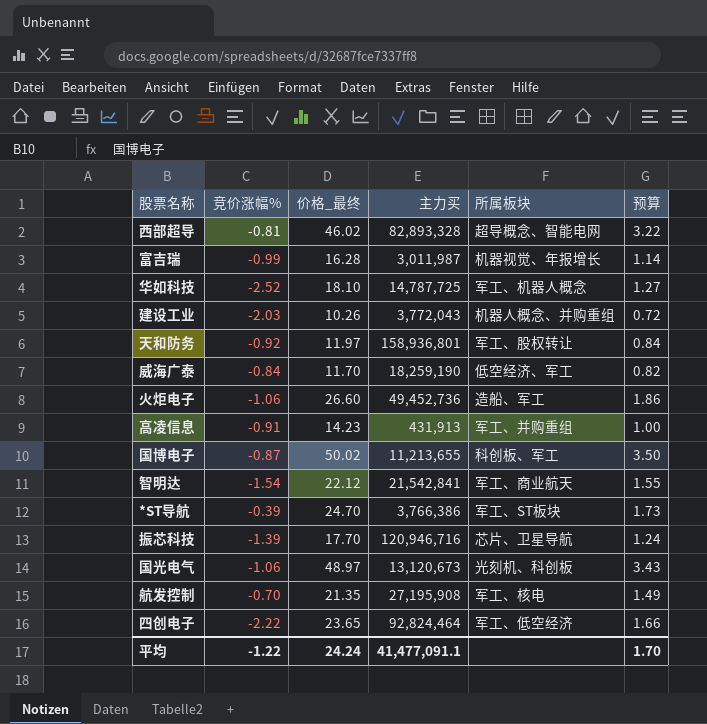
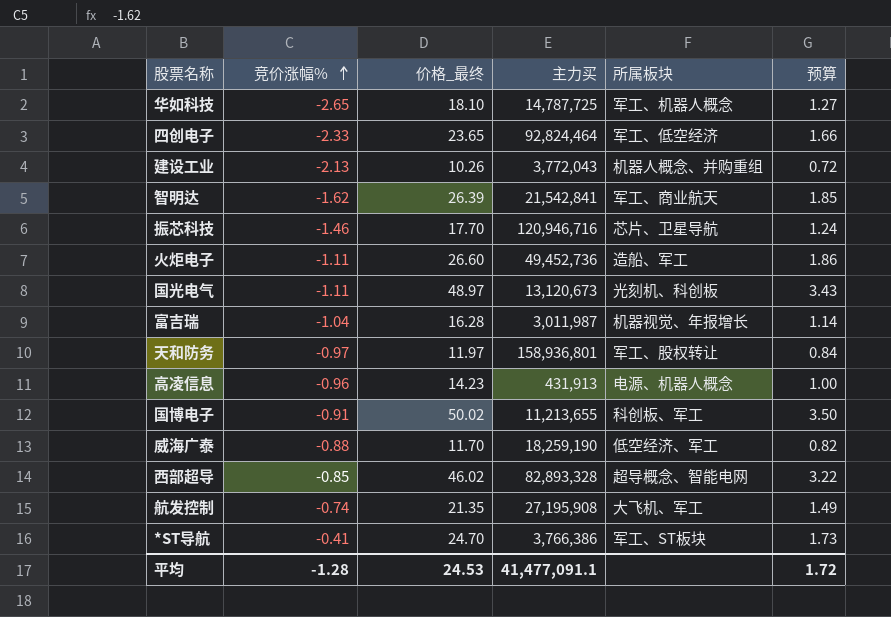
row order: none -> 竞价涨幅% ascending
华如科技 | 竞价涨幅%: -2.52 -> -2.65
四创电子 | 竞价涨幅%: -2.22 -> -2.33
建设工业 | 竞价涨幅%: -2.03 -> -2.13
智明达 | 竞价涨幅%: -1.54 -> -1.62
智明达 | 价格_最终: 22.12 -> 26.39
智明达 | 预算: 1.55 -> 1.85
振芯科技 | 竞价涨幅%: -1.39 -> -1.46
火炬电子 | 竞价涨幅%: -1.06 -> -1.11
国光电气 | 竞价涨幅%: -1.06 -> -1.11
富吉瑞 | 竞价涨幅%: -0.99 -> -1.04
天和防务 | 竞价涨幅%: -0.92 -> -0.97
高凌信息 | 竞价涨幅%: -0.91 -> -0.96
高凌信息 | 所属板块: 军工、并购重组 -> 电源、机器人概念
国博电子 | 竞价涨幅%: -0.87 -> -0.91
威海广泰 | 竞价涨幅%: -0.84 -> -0.88
西部超导 | 竞价涨幅%: -0.81 -> -0.85
航发控制 | 竞价涨幅%: -0.70 -> -0.74
航发控制 | 所属板块: 军工、核电 -> 大飞机、军工
*ST导航 | 竞价涨幅%: -0.39 -> -0.41
平均 | 竞价涨幅%: -1.22 -> -1.28
平均 | 价格_最终: 24.24 -> 24.53
平均 | 预算: 1.70 -> 1.72

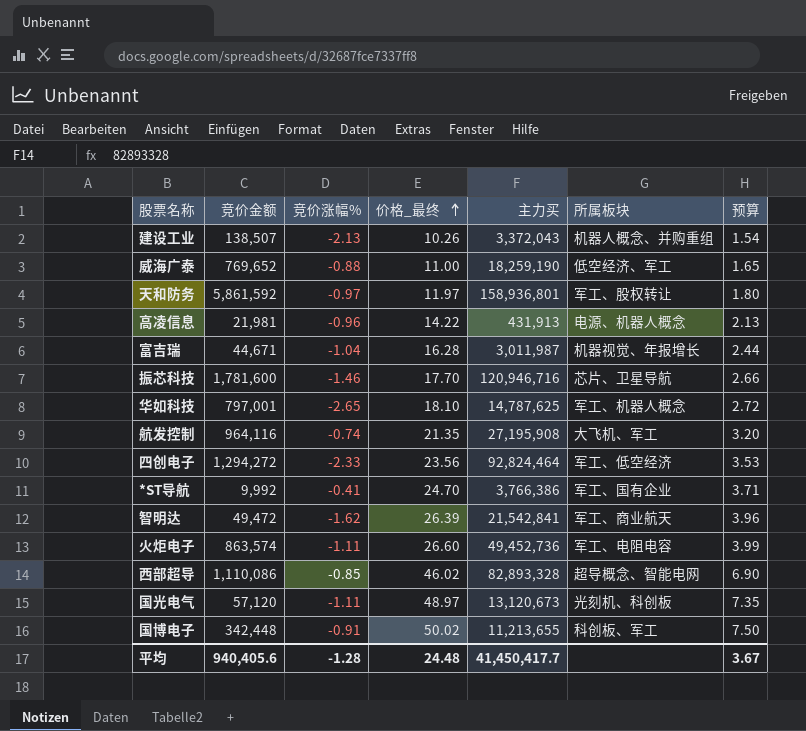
row order: 竞价涨幅% ascending -> 价格_最终 ascending
column 竞价金额 | position: none -> 2
column 预算 | formula: [价格_最终] * 0.07 -> [价格_最终] * 0.15
建设工业 | 主力买: 3,772,043 -> 3,372,043
威海广泰 | 价格_最终: 11.70 -> 11.00
高凌信息 | 价格_最终: 14.23 -> 14.22
华如科技 | 主力买: 14,787,725 -> 14,787,625
四创电子 | 价格_最终: 23.65 -> 23.56
*ST导航 | 所属板块: 军工、ST板块 -> 军工、国有企业
火炬电子 | 所属板块: 造船、军工 -> 军工、电阻电容
平均 | 价格_最终: 24.53 -> 24.48
平均 | 主力买: 41,477,091.1 -> 41,450,417.7
平均 | 预算: 1.72 -> 3.67

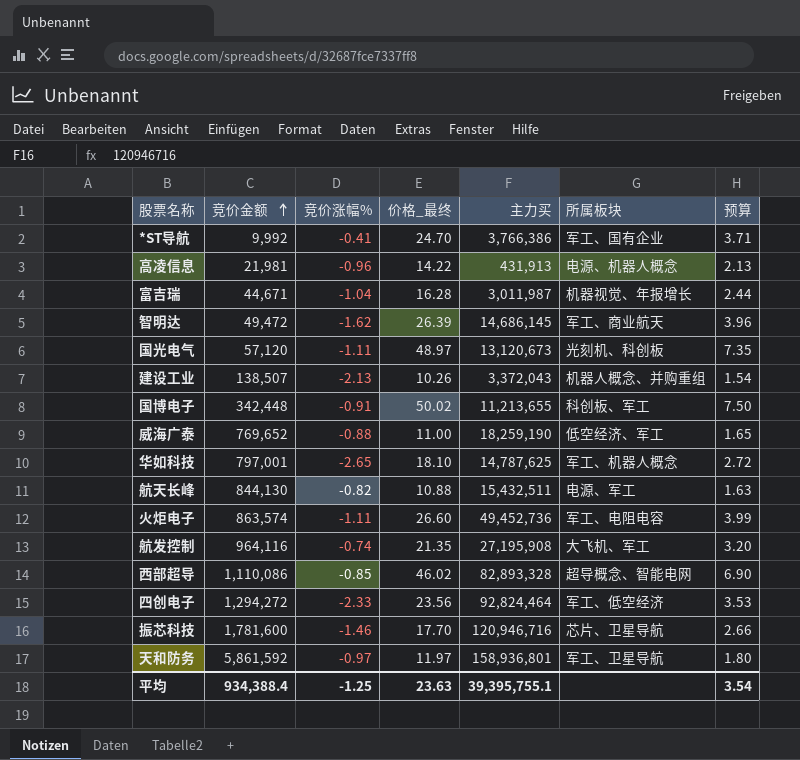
row order: 价格_最终 ascending -> 竞价金额 ascending
智明达 | 主力买: 21,542,841 -> 14,686,145
row 航天长峰: none -> 844,130 | -0.82 | 10.88 | 15,432,511 | 电源、军工 | 1.63
天和防务 | 所属板块: 军工、股权转让 -> 军工、卫星导航
平均 | 竞价金额: 940,405.6 -> 934,388.4
平均 | 竞价涨幅%: -1.28 -> -1.25
平均 | 价格_最终: 24.48 -> 23.63
平均 | 主力买: 41,450,417.7 -> 39,395,755.1
平均 | 预算: 3.67 -> 3.54

